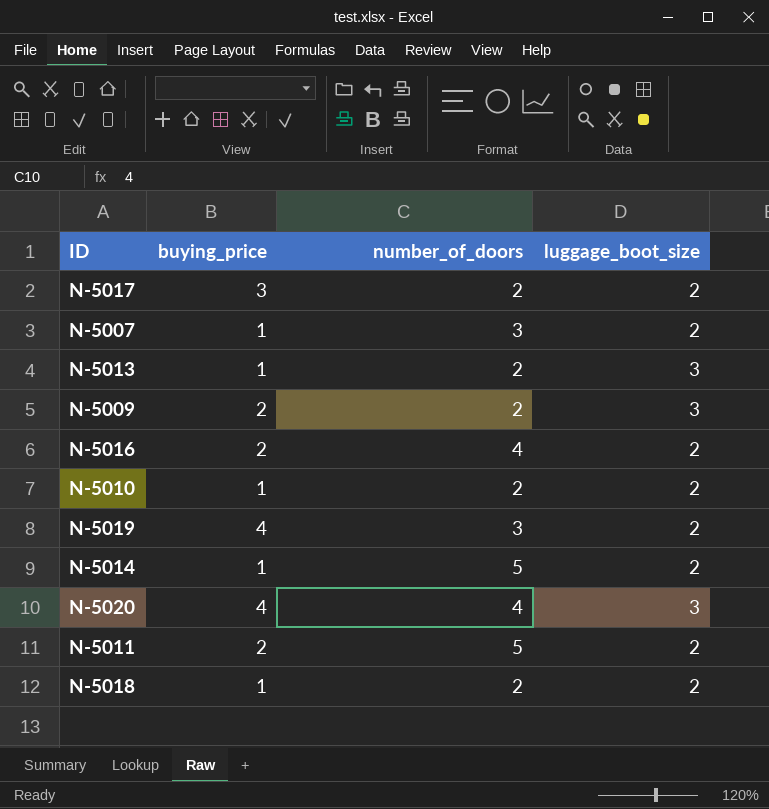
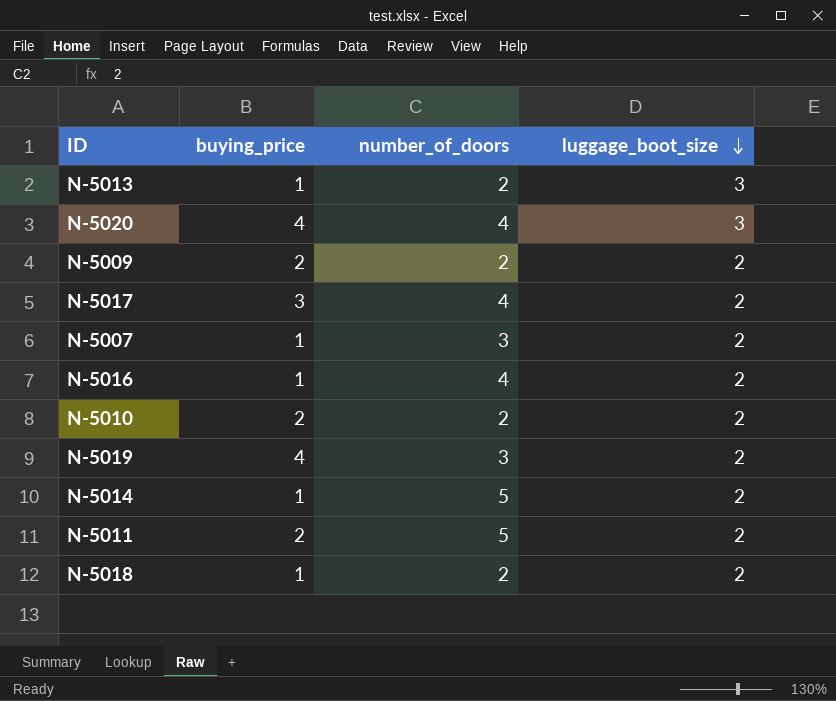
row order: none -> luggage_boot_size descending
N-5009 | luggage_boot_size: 3 -> 2
N-5017 | number_of_doors: 2 -> 4
N-5016 | buying_price: 2 -> 1
N-5010 | buying_price: 1 -> 2

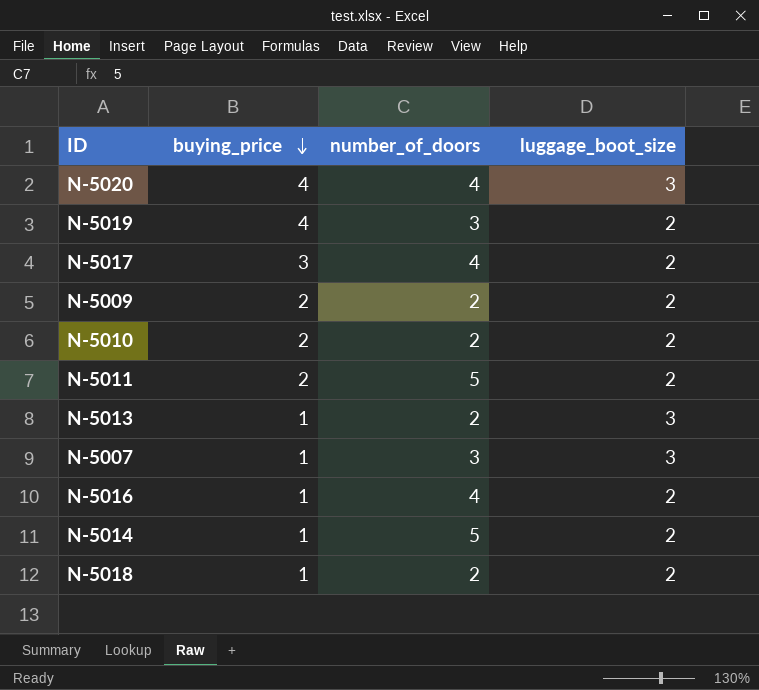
row order: luggage_boot_size descending -> buying_price descending
N-5007 | luggage_boot_size: 2 -> 3

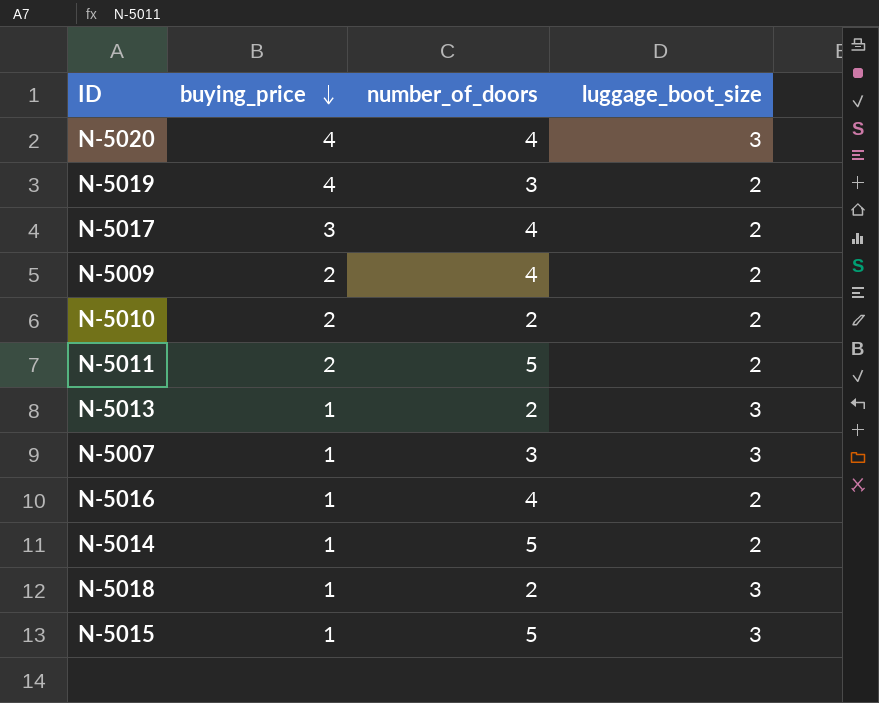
N-5009 | number_of_doors: 2 -> 4
N-5018 | luggage_boot_size: 2 -> 3
row N-5015: none -> 1 | 5 | 3

